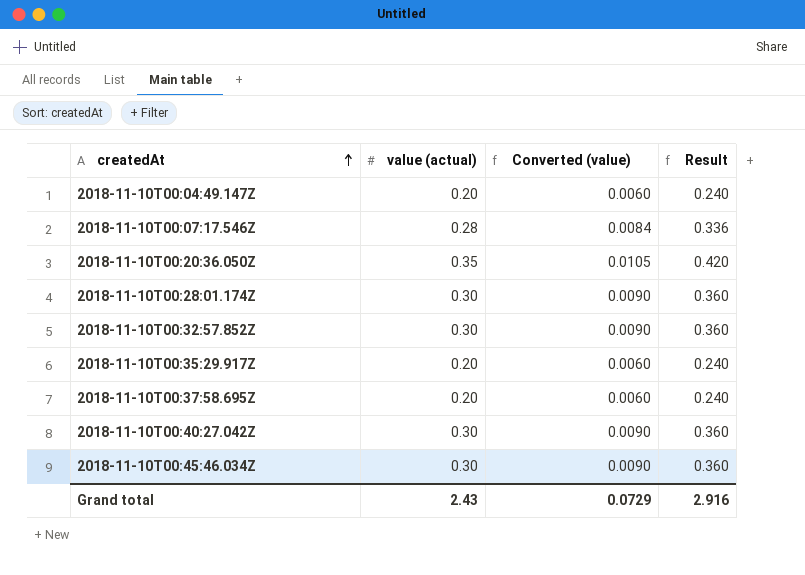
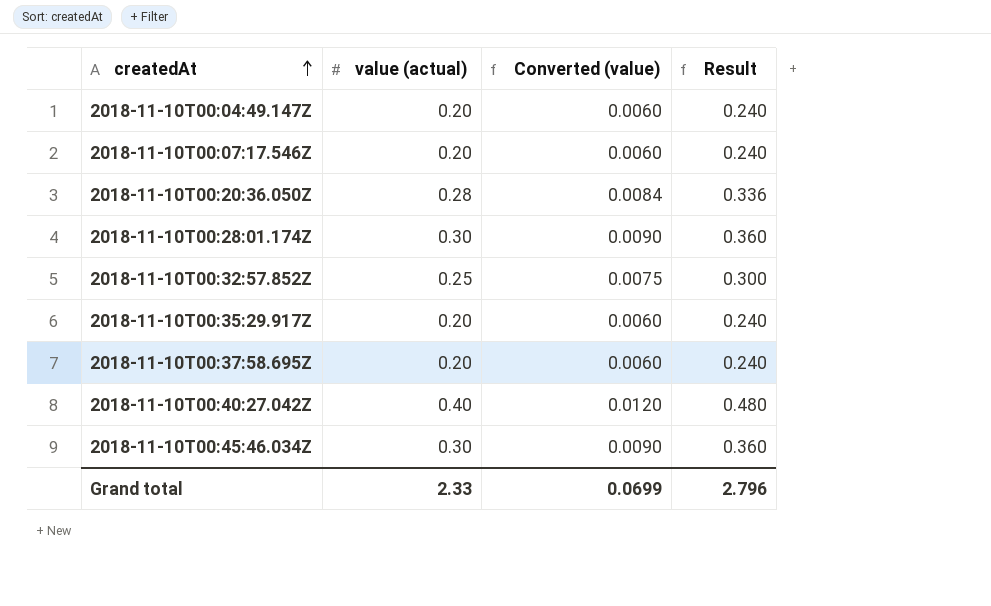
2018-11-10T00:07:17.546Z | value (actual): 0.28 -> 0.20
2018-11-10T00:07:17.546Z | Converted (value): 0.0084 -> 0.0060
2018-11-10T00:07:17.546Z | Result: 0.336 -> 0.240
2018-11-10T00:20:36.050Z | value (actual): 0.35 -> 0.28
2018-11-10T00:20:36.050Z | Converted (value): 0.0105 -> 0.0084
2018-11-10T00:20:36.050Z | Result: 0.420 -> 0.336
2018-11-10T00:32:57.852Z | value (actual): 0.30 -> 0.25
2018-11-10T00:32:57.852Z | Converted (value): 0.0090 -> 0.0075
2018-11-10T00:32:57.852Z | Result: 0.360 -> 0.300
2018-11-10T00:40:27.042Z | value (actual): 0.30 -> 0.40
2018-11-10T00:40:27.042Z | Converted (value): 0.0090 -> 0.0120
2018-11-10T00:40:27.042Z | Result: 0.360 -> 0.480
Grand total | value (actual): 2.43 -> 2.33
Grand total | Converted (value): 0.0729 -> 0.0699
Grand total | Result: 2.916 -> 2.796

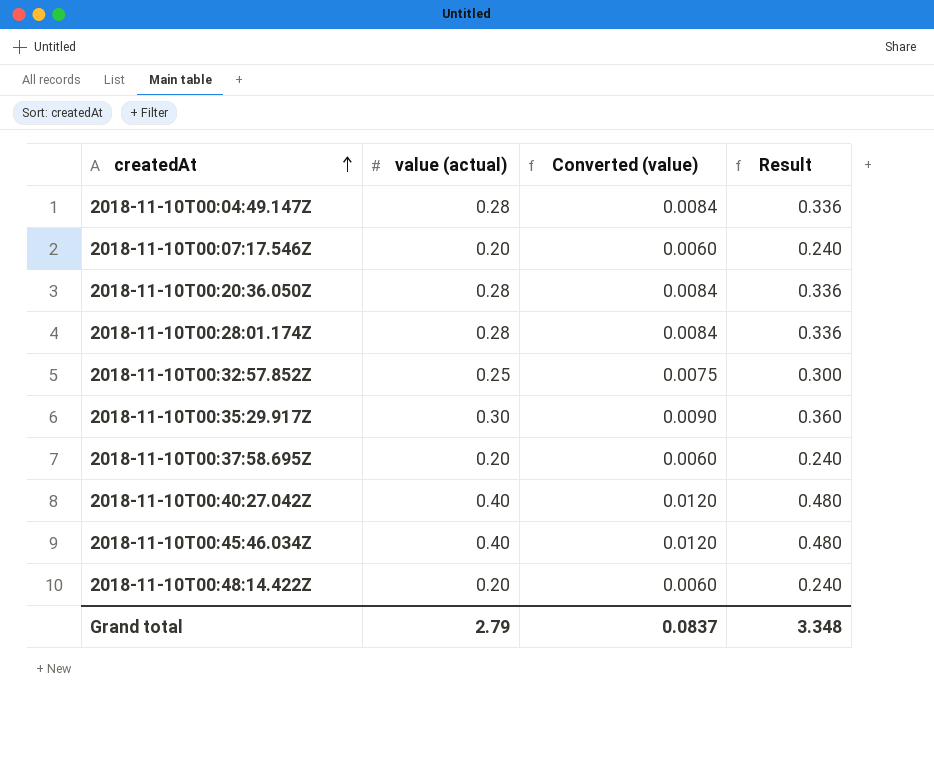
2018-11-10T00:04:49.147Z | value (actual): 0.20 -> 0.28
2018-11-10T00:04:49.147Z | Converted (value): 0.0060 -> 0.0084
2018-11-10T00:04:49.147Z | Result: 0.240 -> 0.336
2018-11-10T00:28:01.174Z | value (actual): 0.30 -> 0.28
2018-11-10T00:28:01.174Z | Converted (value): 0.0090 -> 0.0084
2018-11-10T00:28:01.174Z | Result: 0.360 -> 0.336
2018-11-10T00:35:29.917Z | value (actual): 0.20 -> 0.30
2018-11-10T00:35:29.917Z | Converted (value): 0.0060 -> 0.0090
2018-11-10T00:35:29.917Z | Result: 0.240 -> 0.360
2018-11-10T00:45:46.034Z | value (actual): 0.30 -> 0.40
2018-11-10T00:45:46.034Z | Converted (value): 0.0090 -> 0.0120
2018-11-10T00:45:46.034Z | Result: 0.360 -> 0.480
row 2018-11-10T00:48:14.422Z: none -> 0.20 | 0.0060 | 0.240
Grand total | value (actual): 2.33 -> 2.79
Grand total | Converted (value): 0.0699 -> 0.0837
Grand total | Result: 2.796 -> 3.348

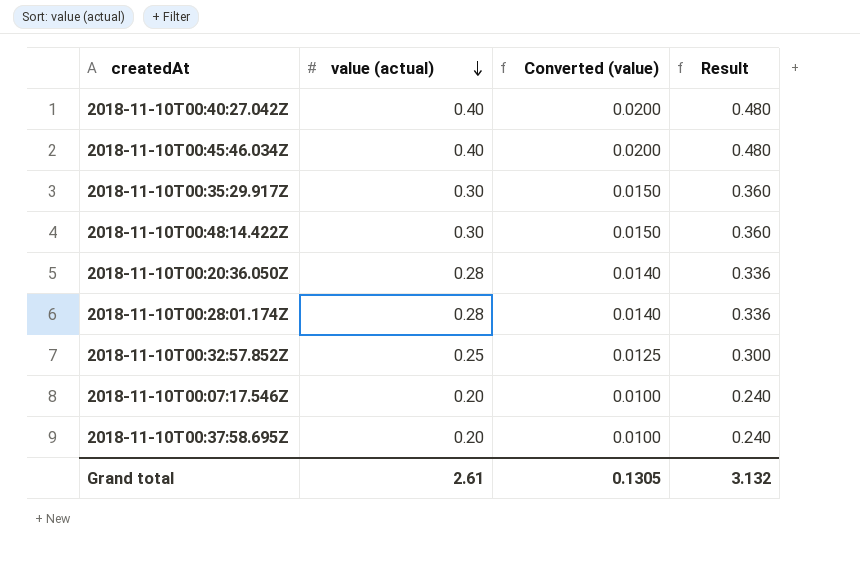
row order: createdAt ascending -> value (actual) descending
column Converted (value) | formula: [value (actual)] * 0.03 -> [value (actual)] * 0.05
row 2018-11-10T00:04:49.147Z: 0.28 | 0.0084 | 0.336 -> none
2018-11-10T00:48:14.422Z | value (actual): 0.20 -> 0.30
2018-11-10T00:48:14.422Z | Result: 0.240 -> 0.360
Grand total | value (actual): 2.79 -> 2.61
Grand total | Converted (value): 0.0837 -> 0.1305
Grand total | Result: 3.348 -> 3.132

